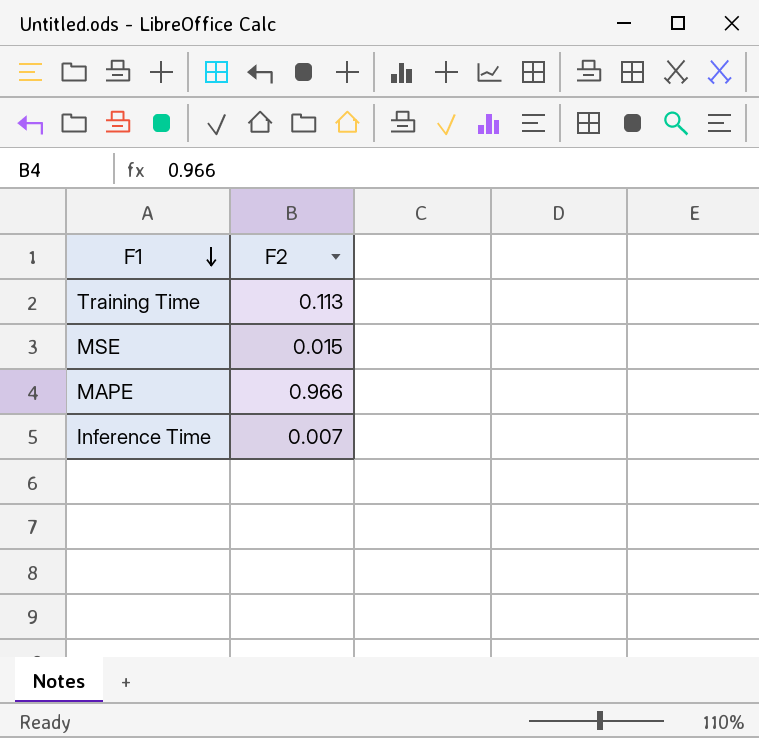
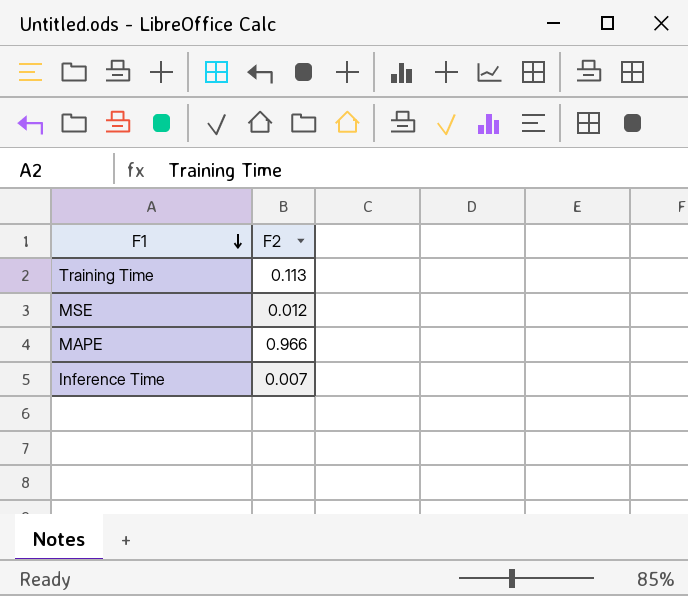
MSE | F2: 0.015 -> 0.012

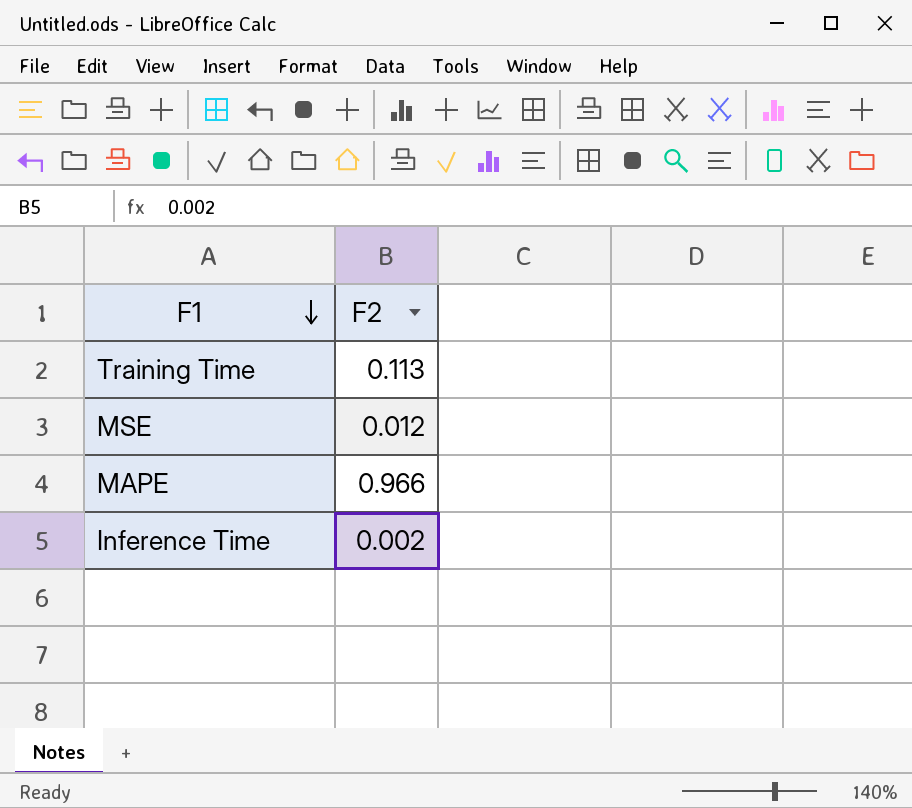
Inference Time | F2: 0.007 -> 0.002

